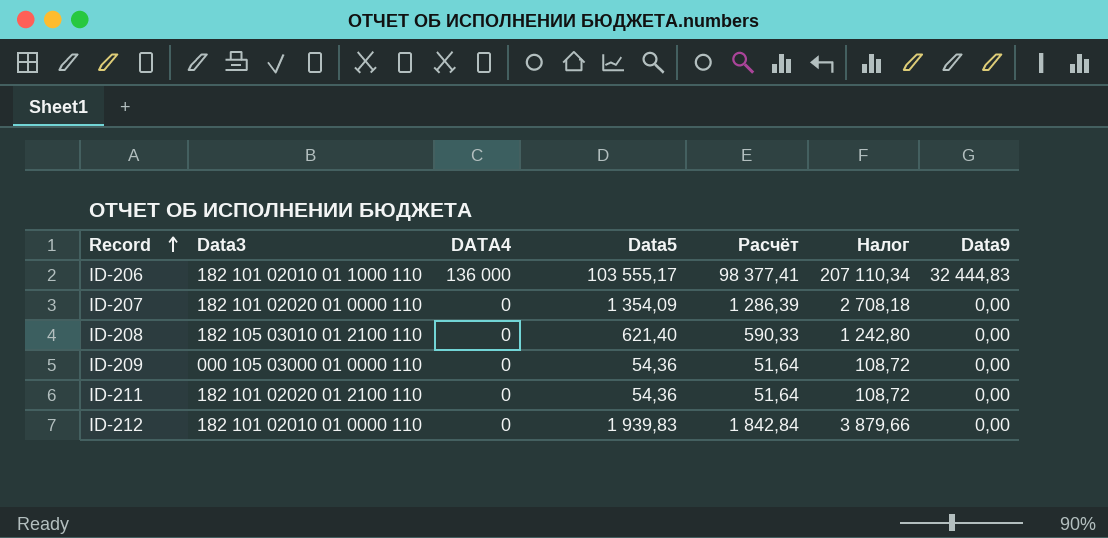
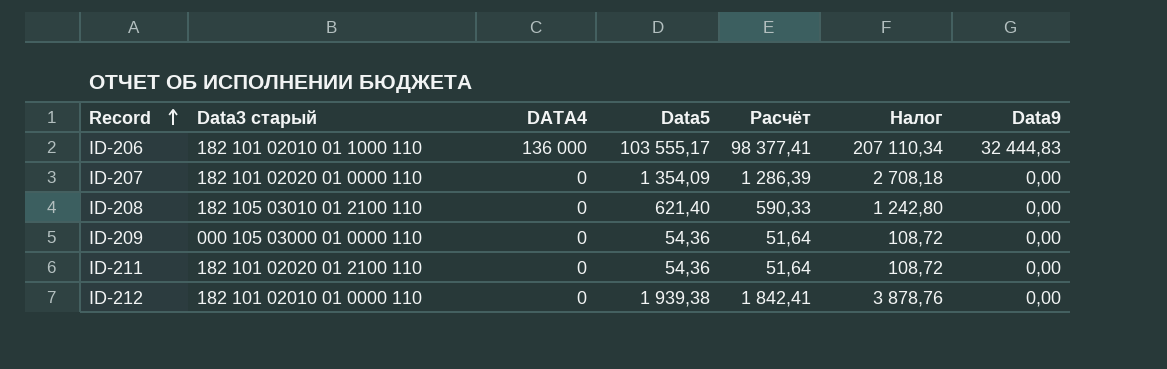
column name: Data3 -> Data3 старый
ID-212 | Data5: 1 939,83 -> 1 939,38
ID-212 | Расчёт: 1 842,84 -> 1 842,41
ID-212 | Налог: 3 879,66 -> 3 878,76

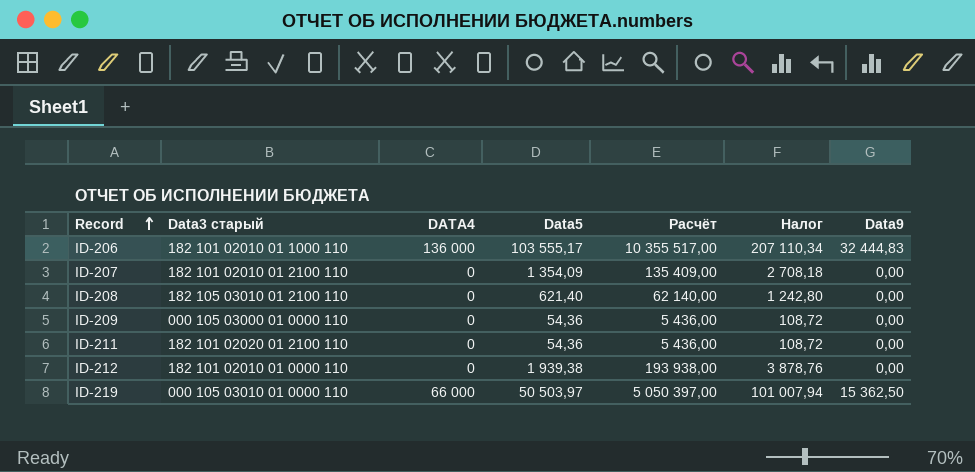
column Расчёт | formula: [Data5] * 0,95 -> [Data5] * 100
ID-207 | Data3 старый: 182 101 02020 01 0000 110 -> 182 101 02010 01 2100 110
row ID-219: none -> 000 105 03010 01 0000 110 | 66 000 | 50 503,97 | 5 050 397,00 | 101 007,94 | 15 362,50

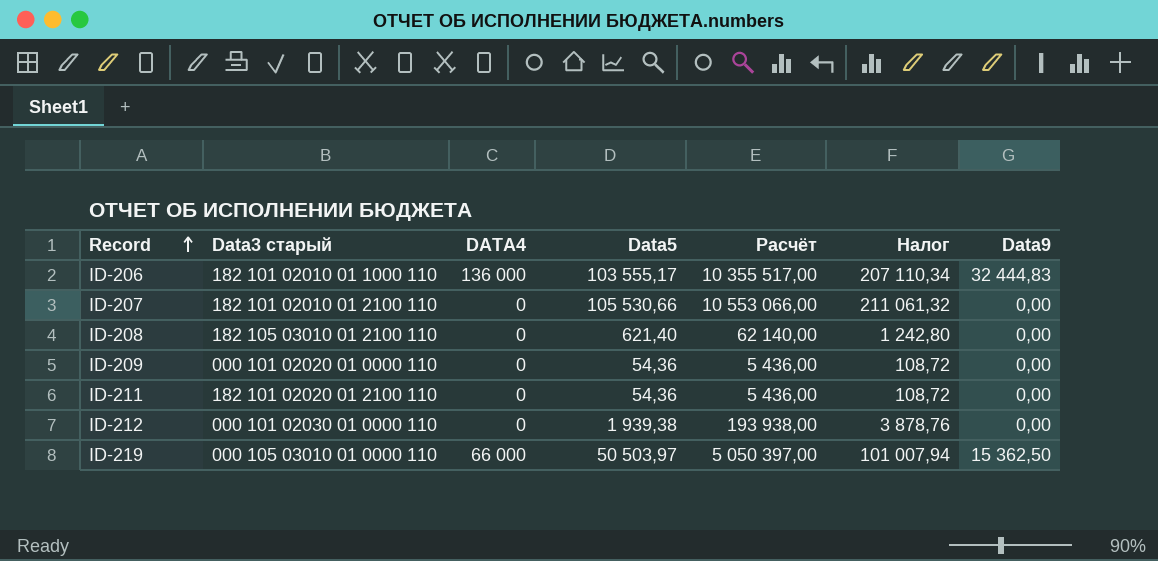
ID-207 | Data5: 1 354,09 -> 105 530,66
ID-207 | Расчёт: 135 409,00 -> 10 553 066,00
ID-207 | Налог: 2 708,18 -> 211 061,32
ID-209 | Data3 старый: 000 105 03000 01 0000 110 -> 000 101 02020 01 0000 110
ID-212 | Data3 старый: 182 101 02010 01 0000 110 -> 000 101 02030 01 0000 110

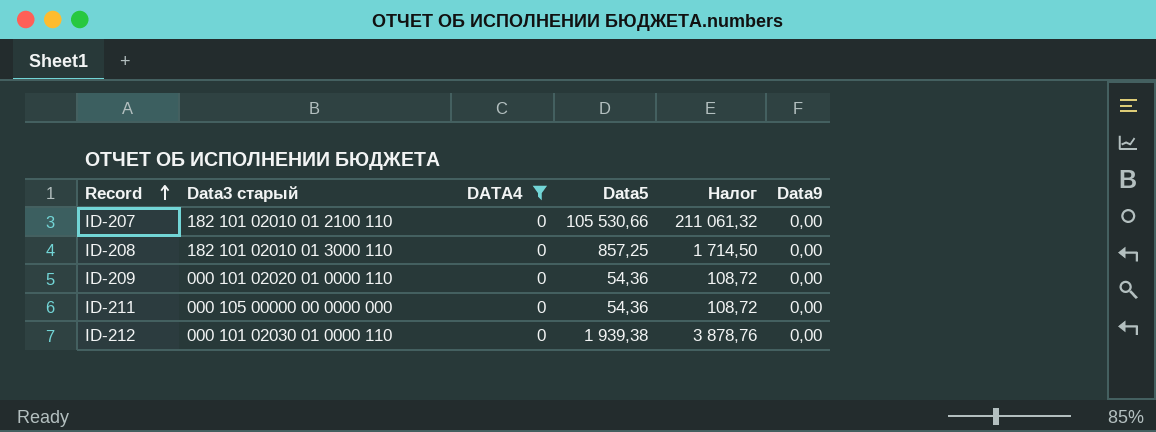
filter: none -> DATA4 = 0
column Расчёт | formula: [Data5] * 100 -> none
ID-208 | Data3 старый: 182 105 03010 01 2100 110 -> 182 101 02010 01 3000 110
ID-208 | Data5: 621,40 -> 857,25
ID-208 | Налог: 1 242,80 -> 1 714,50
ID-211 | Data3 старый: 182 101 02020 01 2100 110 -> 000 105 00000 00 0000 000

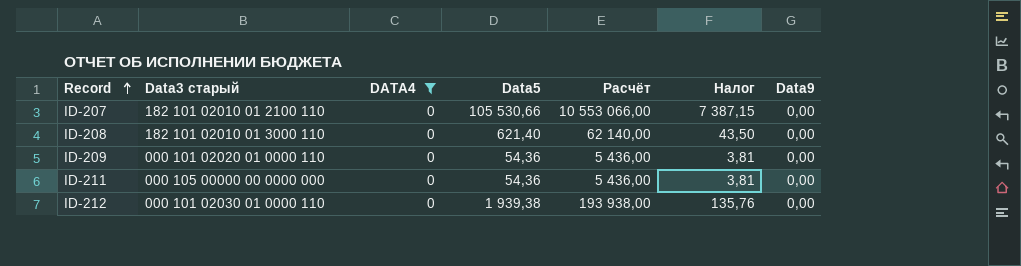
column Расчёт | formula: none -> [Data5] * 100
column Налог | formula: [Data5] * 2 -> [Data5] * 0,07
ID-208 | Data5: 857,25 -> 621,40

